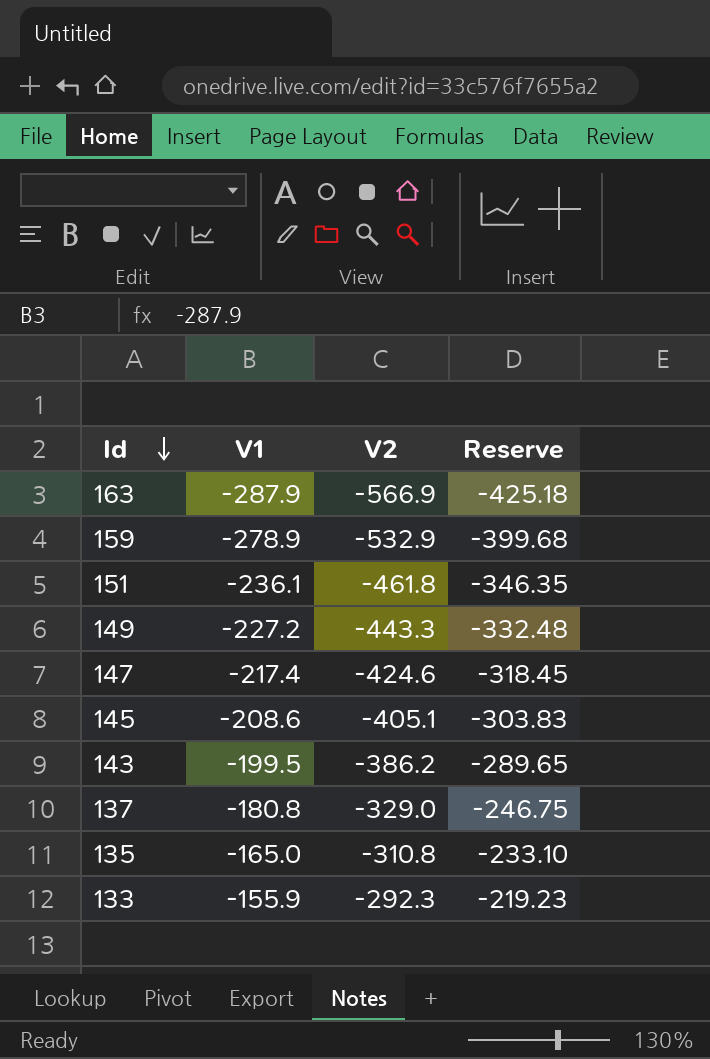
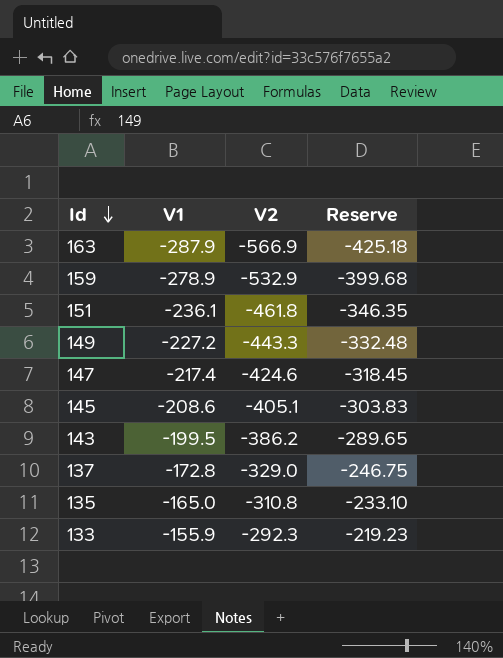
137 | V1: -180.8 -> -172.8

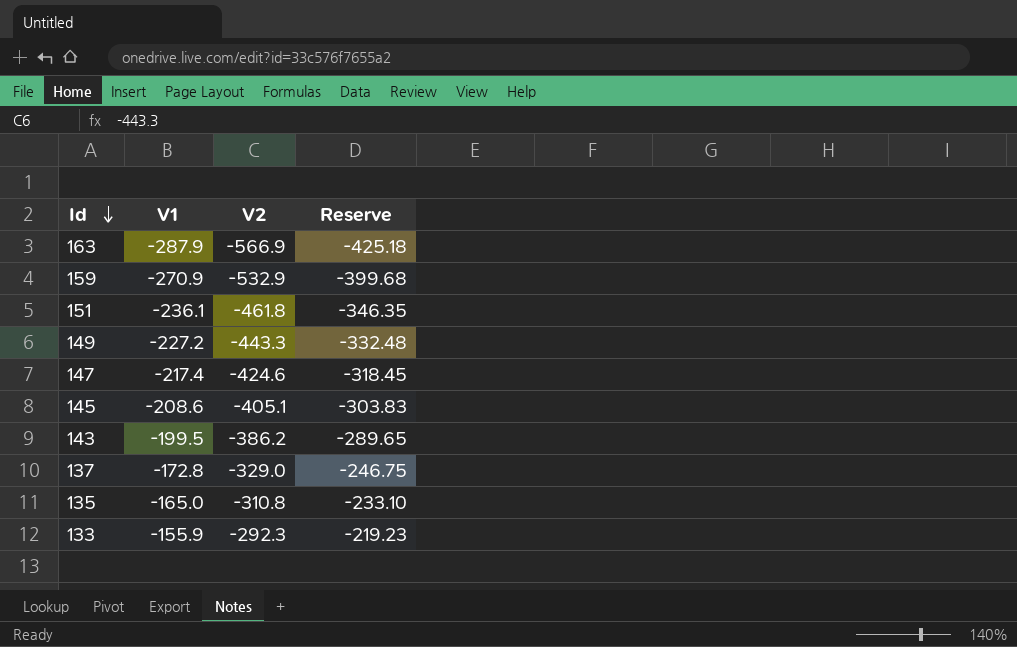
159 | V1: -278.9 -> -270.9

